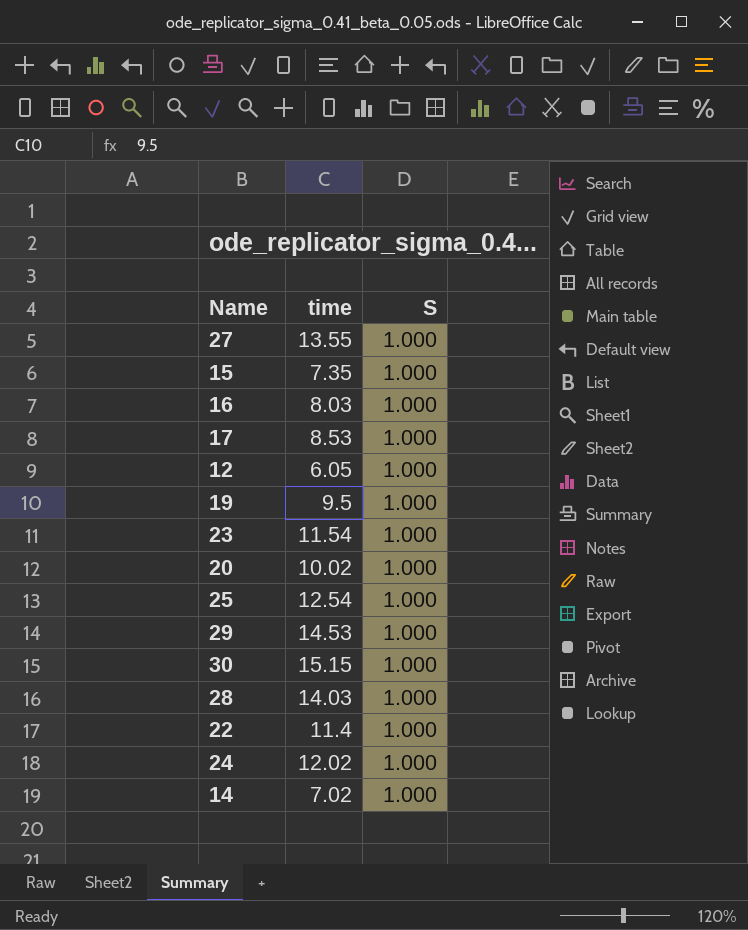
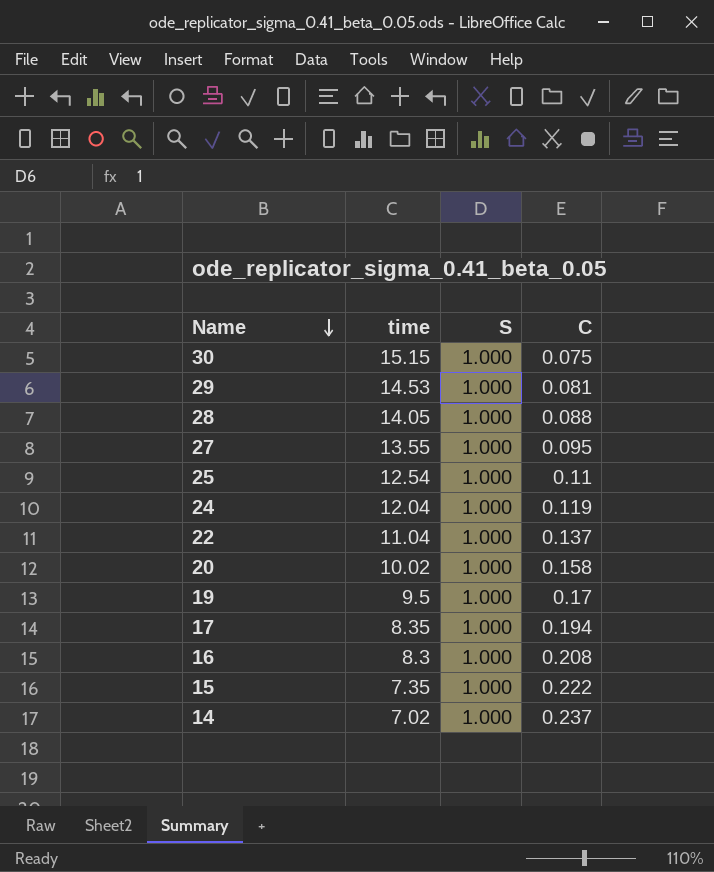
row order: none -> Name descending
column C | position: none -> 4
row 12: 6.05 | 1.000 -> none
row 23: 11.54 | 1.000 -> none
28 | time: 14.03 -> 14.05
24 | time: 12.02 -> 12.04
22 | time: 11.4 -> 11.04
17 | time: 8.53 -> 8.35
16 | time: 8.03 -> 8.3

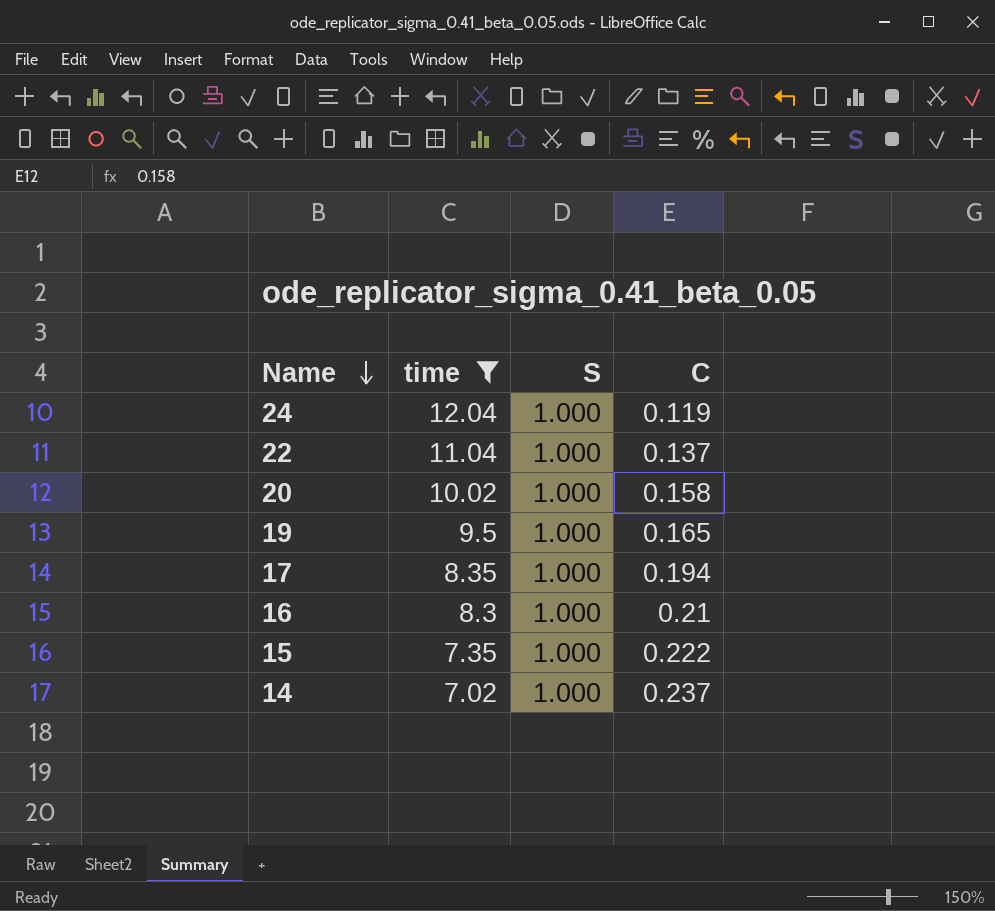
filter: none -> time <= 12.04
19 | C: 0.17 -> 0.165
16 | C: 0.208 -> 0.21

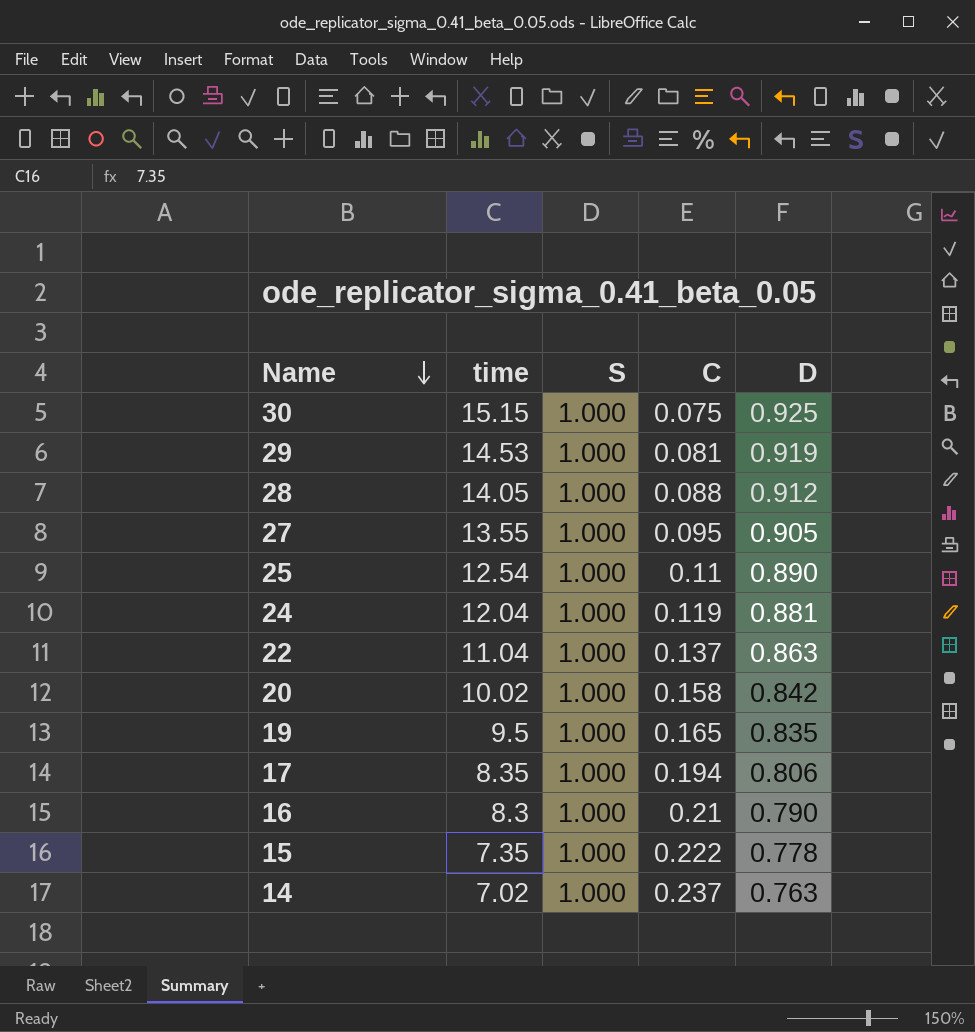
filter: time <= 12.04 -> none
column D | formula: none -> [S] - [C]

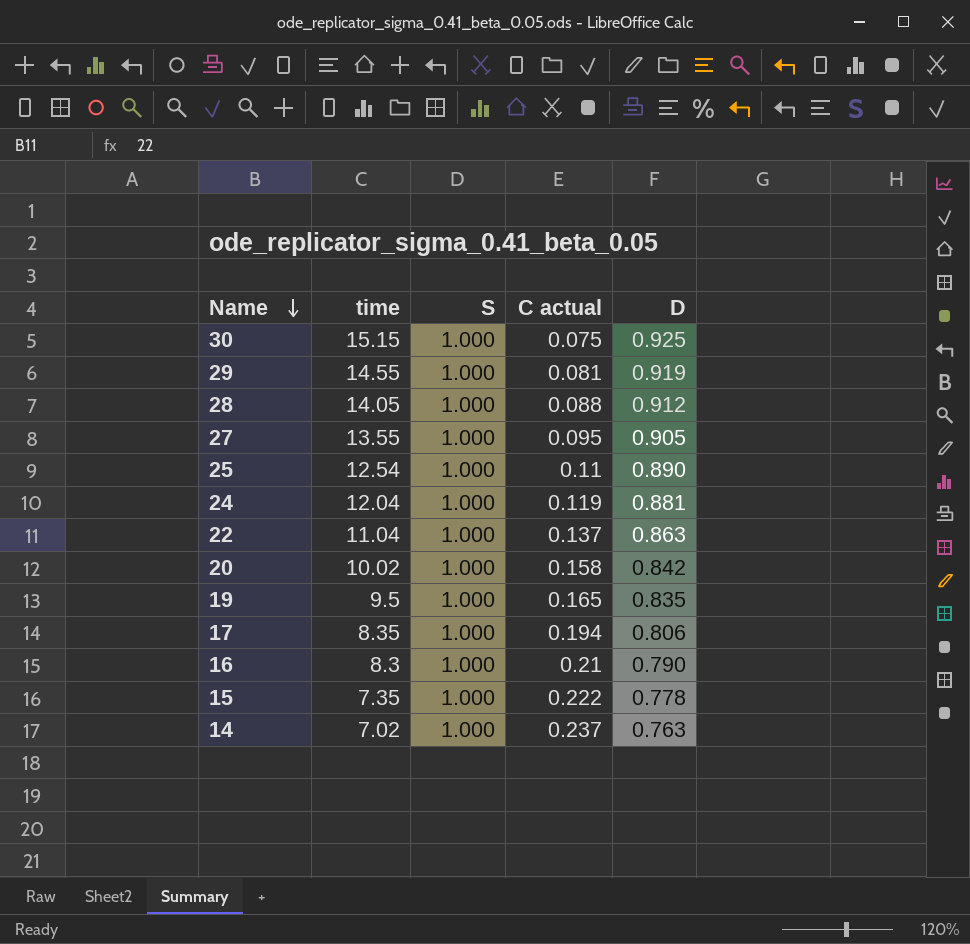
column name: C -> C actual
29 | time: 14.53 -> 14.55

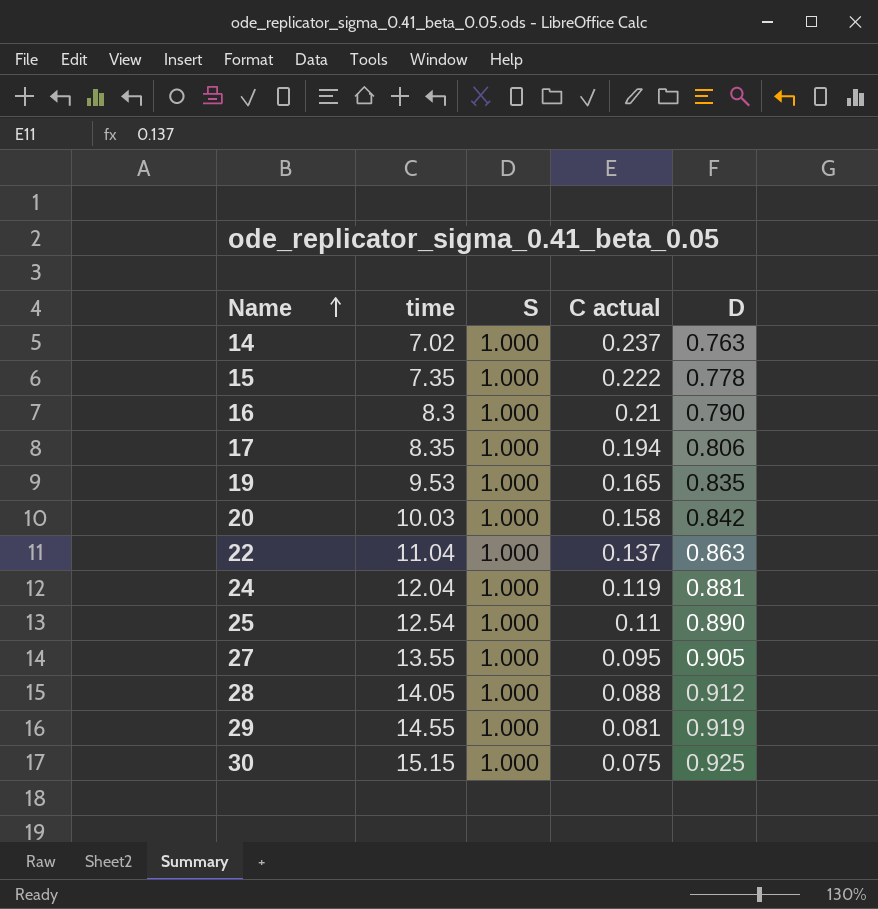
row order: Name descending -> Name ascending
19 | time: 9.5 -> 9.53
20 | time: 10.02 -> 10.03

